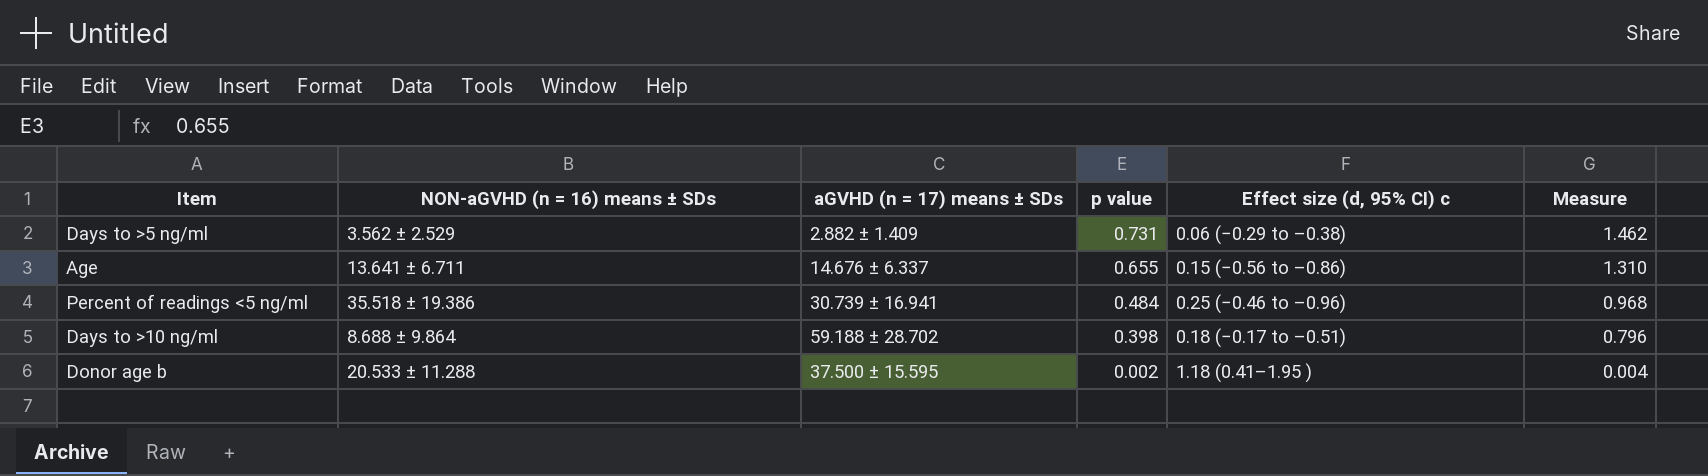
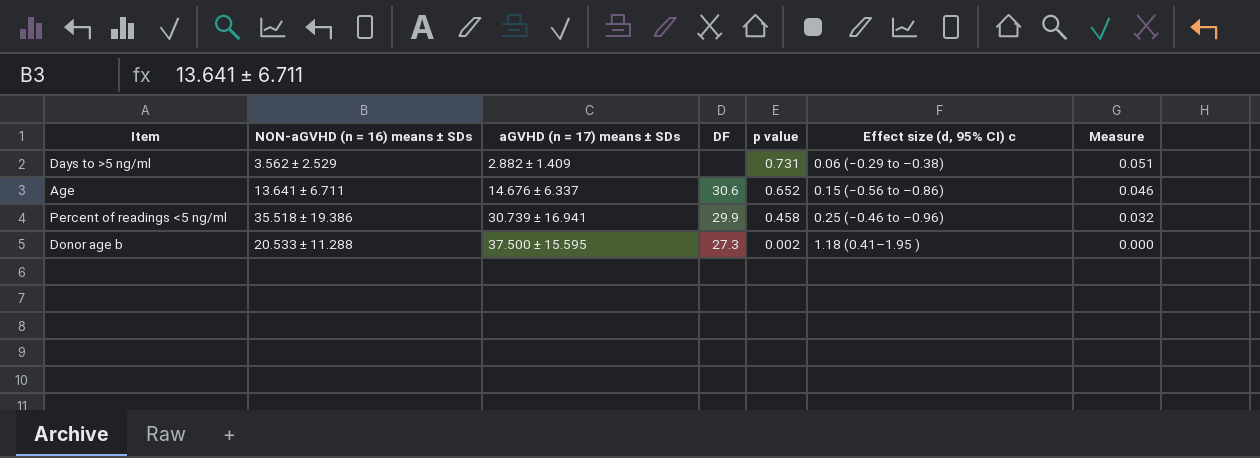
column DF | position: none -> 4
column Measure | formula: [p value] * 2 -> [p value] * 0.07
row Days to >10 ng/ml: 8.688 ± 9.864 | 59.188 ± 28.702 | 0.398 | 0.18 (−0.17 to –0.51) | 0.796 -> none
Age | p value: 0.655 -> 0.652
Percent of readings <5 ng/ml | p value: 0.484 -> 0.458

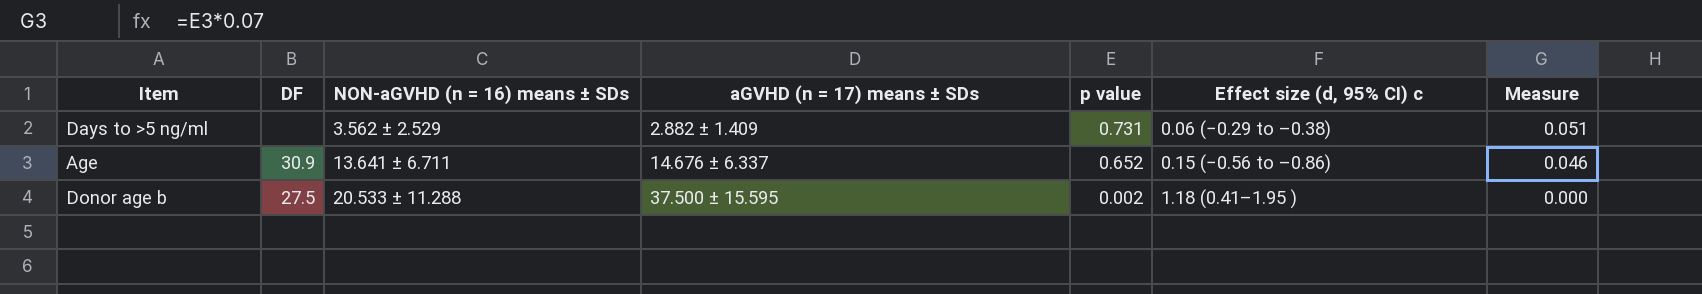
column DF | position: 4 -> 2
row Percent of readings <5 ng/ml: 35.518 ± 19.386 | 30.739 ± 16.941 | 29.9 | 0.458 | 0.25 (−0.46 to –0.96) | 0.032 -> none
Age | DF: 30.6 -> 30.9
Donor age b | DF: 27.3 -> 27.5

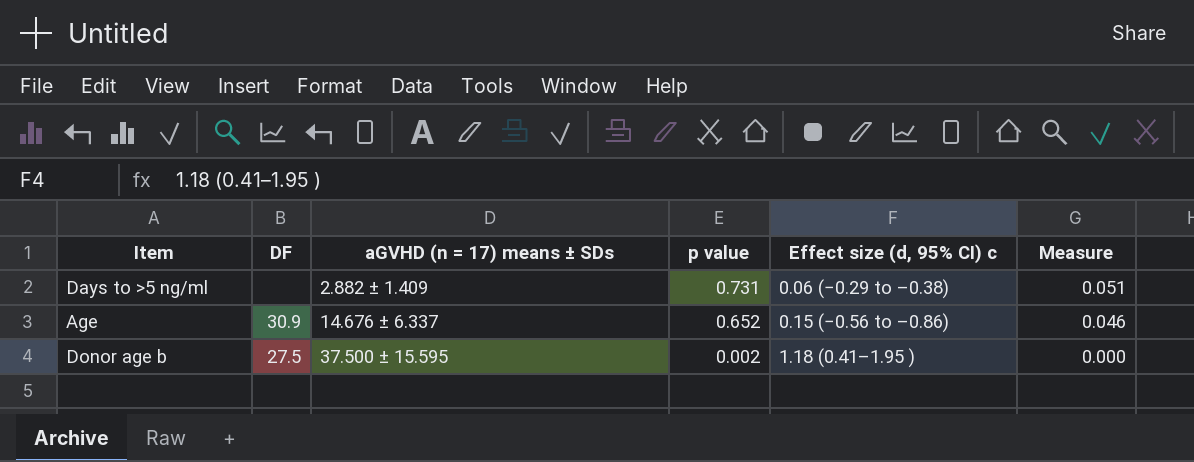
column NON‐aGVHD (n = 16) means ± SDs | position: 3 -> none

